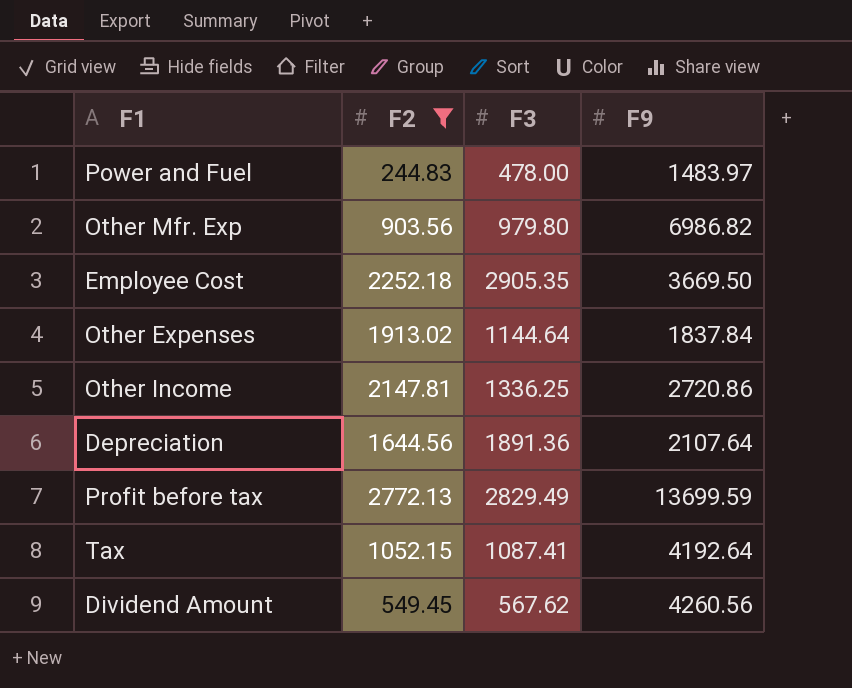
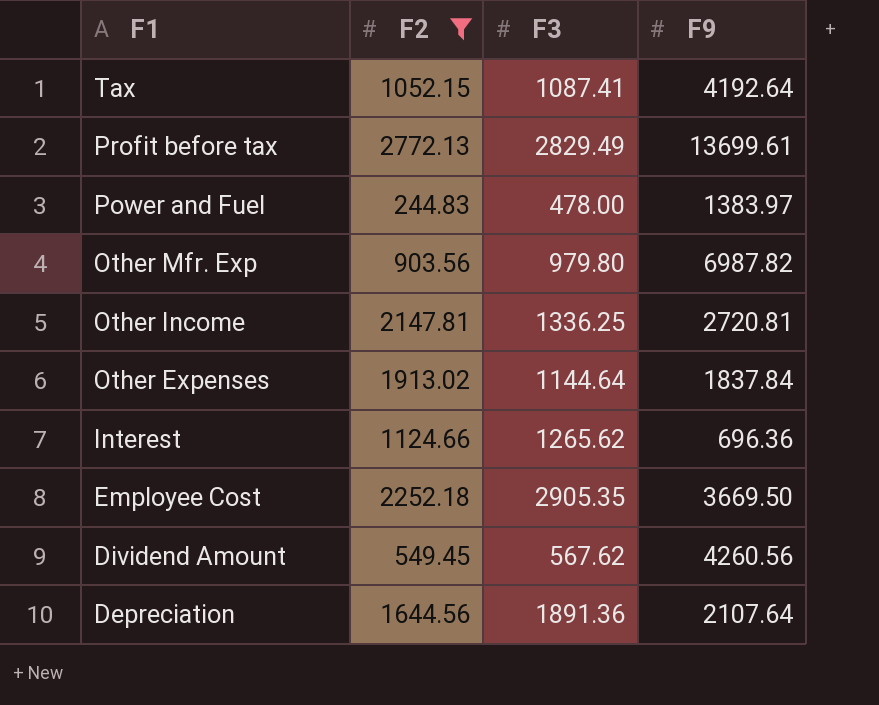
row order: none -> F1 descending
Profit before tax | F9: 13699.59 -> 13699.61
Power and Fuel | F9: 1483.97 -> 1383.97
Other Mfr. Exp | F9: 6986.82 -> 6987.82
Other Income | F9: 2720.86 -> 2720.81
row Interest: none -> 1124.66 | 1265.62 | 696.36

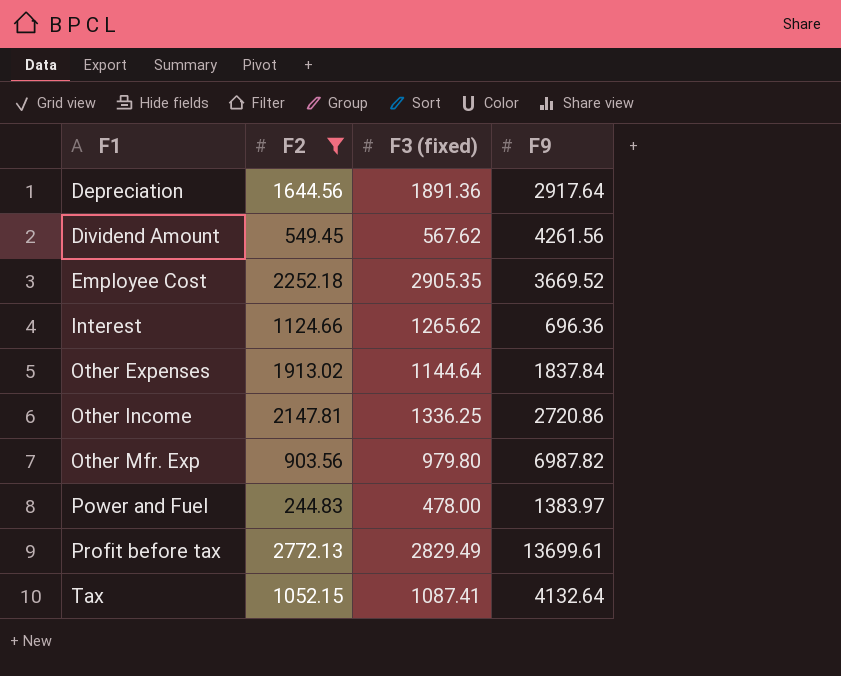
row order: F1 descending -> F1 ascending
column name: F3 -> F3 (fixed)
Depreciation | F9: 2107.64 -> 2917.64
Dividend Amount | F9: 4260.56 -> 4261.56
Employee Cost | F9: 3669.50 -> 3669.52
Other Income | F9: 2720.81 -> 2720.86
Tax | F9: 4192.64 -> 4132.64

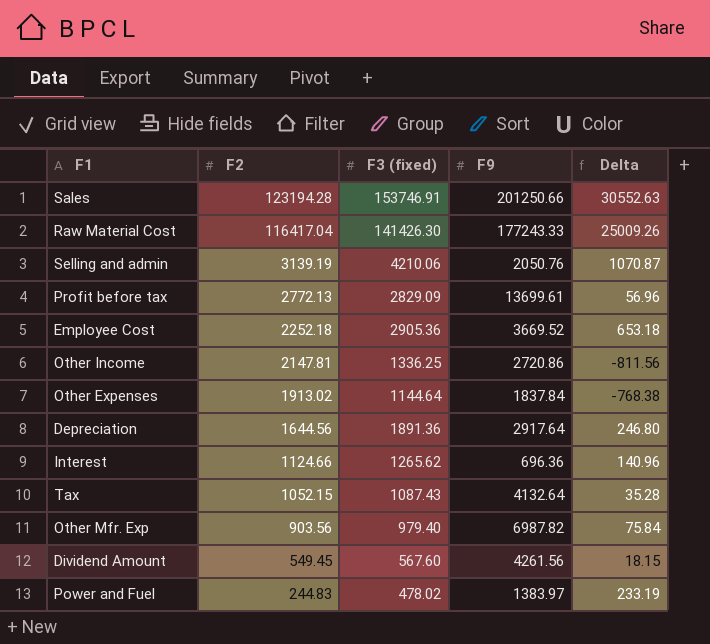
filter: F2 <= 2772.13 -> none
row order: F1 ascending -> F2 descending
column Delta | formula: none -> [F3 (fixed)] - [F2]
Profit before tax | F3 (fixed): 2829.49 -> 2829.09
Employee Cost | F3 (fixed): 2905.35 -> 2905.36
Tax | F3 (fixed): 1087.41 -> 1087.43
Other Mfr. Exp | F3 (fixed): 979.80 -> 979.40
Dividend Amount | F3 (fixed): 567.62 -> 567.60
Power and Fuel | F3 (fixed): 478.00 -> 478.02

